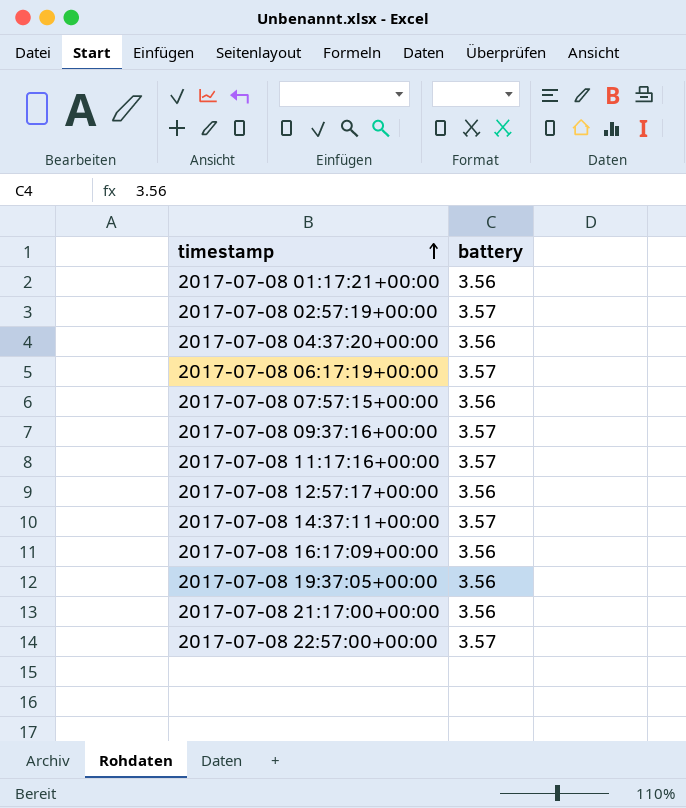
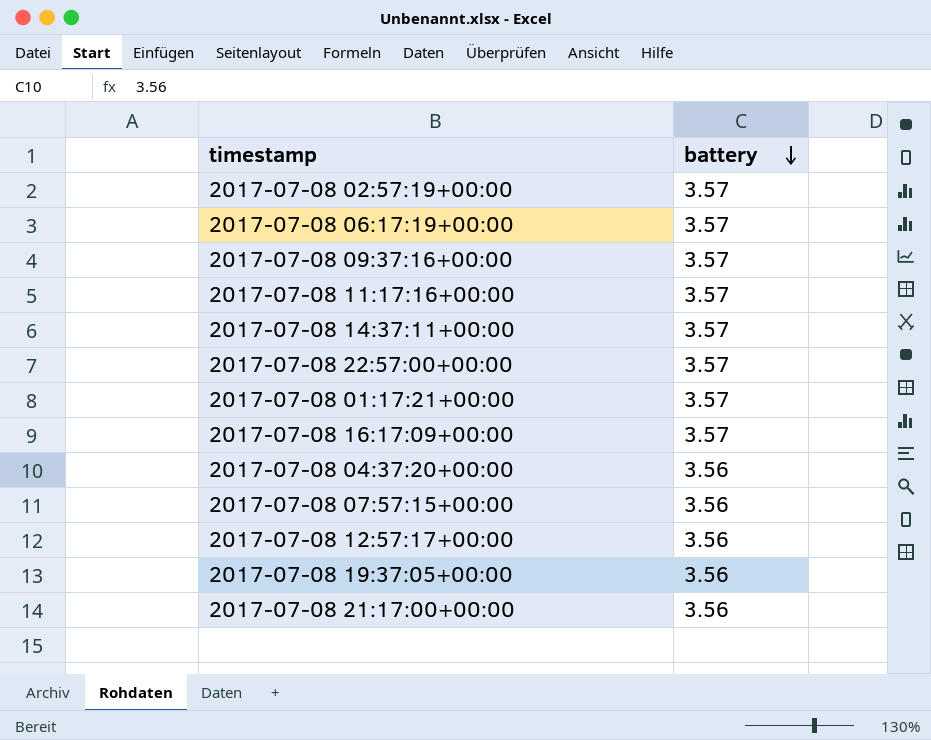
row order: timestamp ascending -> battery descending
2017-07-08 01:17:21+00:00 | battery: 3.56 -> 3.57
2017-07-08 16:17:09+00:00 | battery: 3.56 -> 3.57

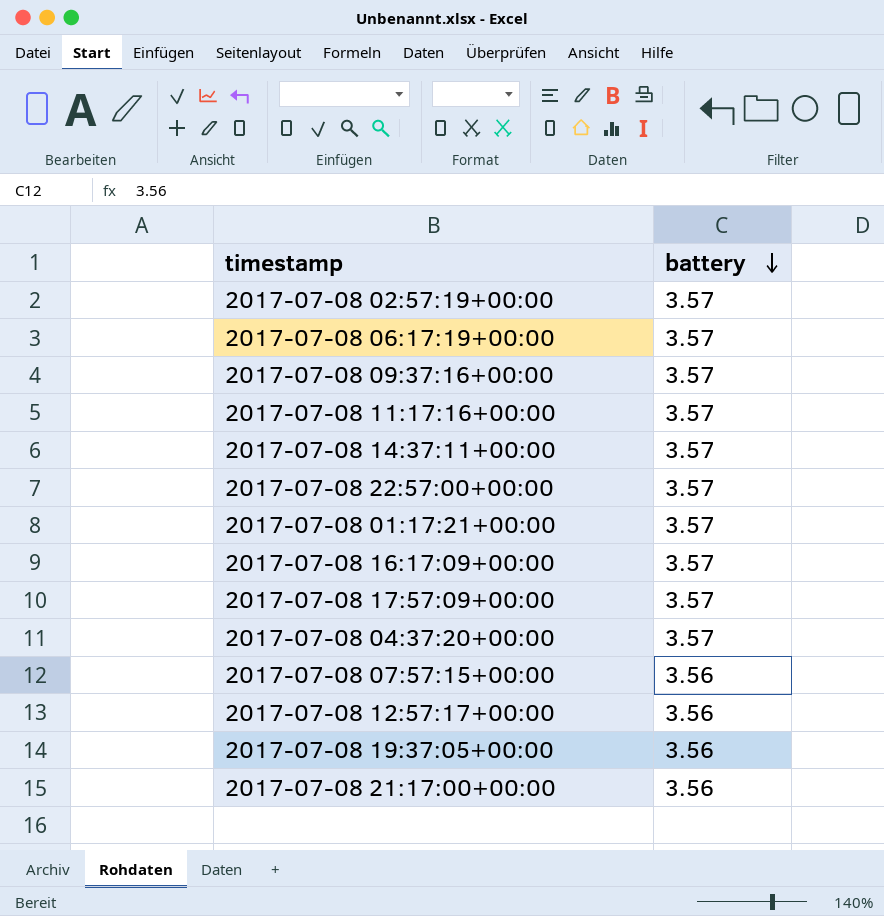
row 2017-07-08 17:57:09+00:00: none -> 3.57
2017-07-08 04:37:20+00:00 | battery: 3.56 -> 3.57

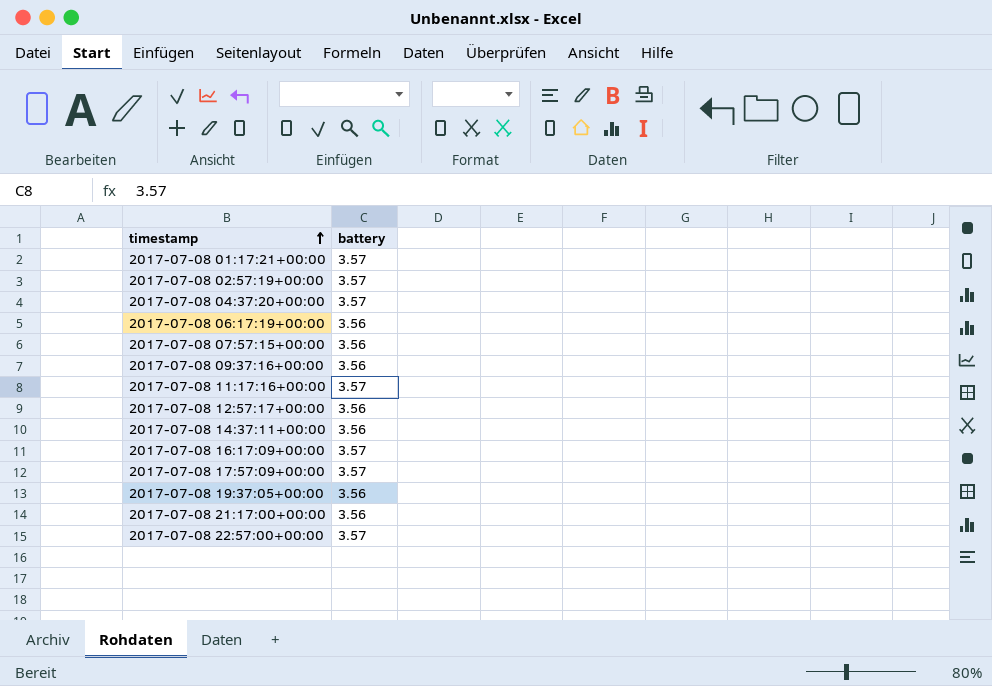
row order: battery descending -> timestamp ascending
2017-07-08 06:17:19+00:00 | battery: 3.57 -> 3.56
2017-07-08 09:37:16+00:00 | battery: 3.57 -> 3.56
2017-07-08 14:37:11+00:00 | battery: 3.57 -> 3.56

